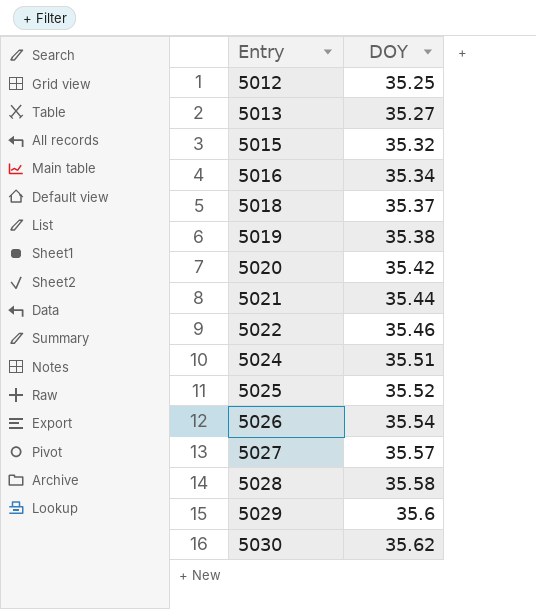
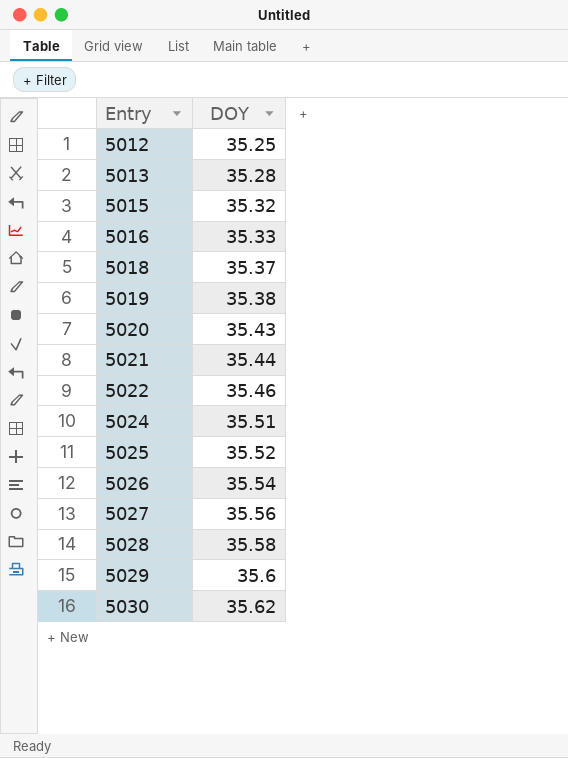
5013 | DOY: 35.27 -> 35.28
5016 | DOY: 35.34 -> 35.33
5020 | DOY: 35.42 -> 35.43
5027 | DOY: 35.57 -> 35.56

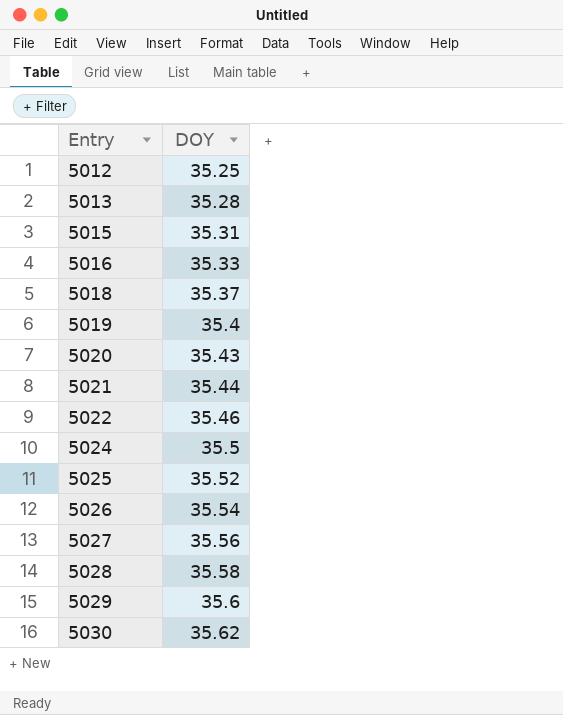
5015 | DOY: 35.32 -> 35.31
5019 | DOY: 35.38 -> 35.4
5024 | DOY: 35.51 -> 35.5

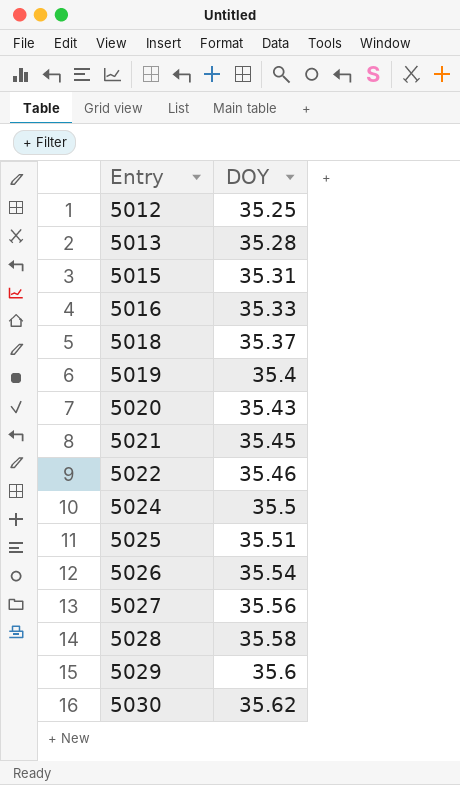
5021 | DOY: 35.44 -> 35.45
5025 | DOY: 35.52 -> 35.51

